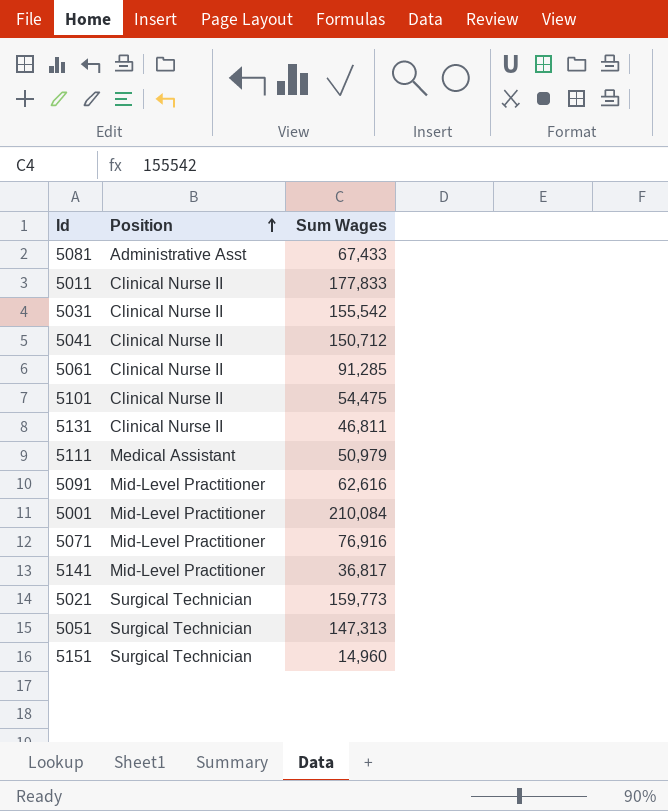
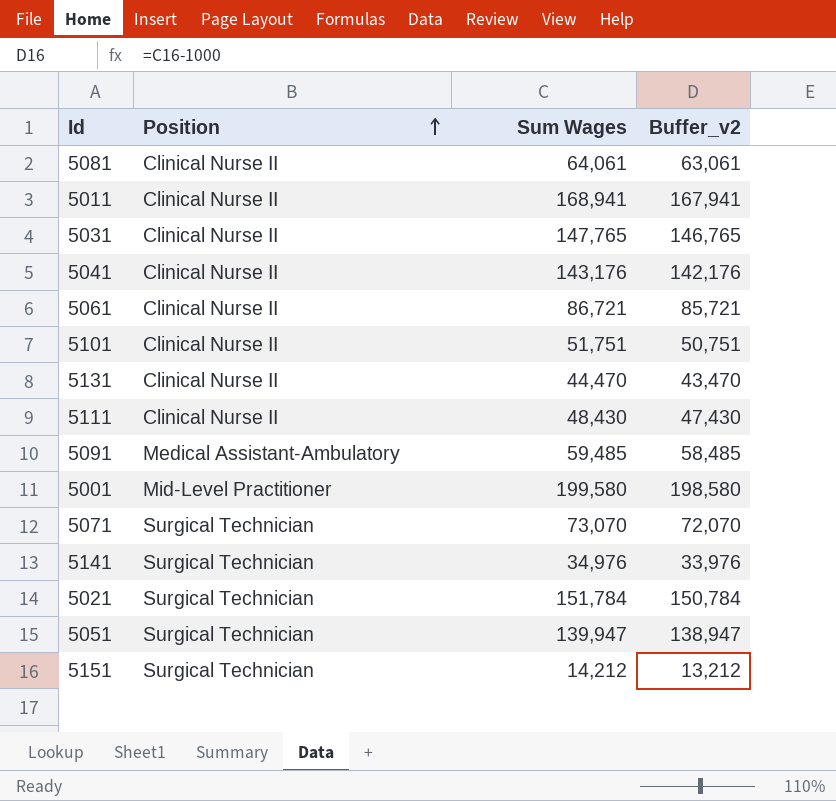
column Buffer_v2 | formula: none -> [Sum Wages] - 1000
5081 | Position: Administrative Asst -> Clinical Nurse II
5081 | Sum Wages: 67,433 -> 64,061
5011 | Sum Wages: 177,833 -> 168,941
5031 | Sum Wages: 155,542 -> 147,765
5041 | Sum Wages: 150,712 -> 143,176
5061 | Sum Wages: 91,285 -> 86,721
5101 | Sum Wages: 54,475 -> 51,751
5131 | Sum Wages: 46,811 -> 44,470
5111 | Position: Medical Assistant -> Clinical Nurse II
5111 | Sum Wages: 50,979 -> 48,430
5091 | Position: Mid-Level Practitioner -> Medical Assistant-Ambulatory
5091 | Sum Wages: 62,616 -> 59,485
5001 | Sum Wages: 210,084 -> 199,580
5071 | Position: Mid-Level Practitioner -> Surgical Technician
5071 | Sum Wages: 76,916 -> 73,070
5141 | Position: Mid-Level Practitioner -> Surgical Technician
5141 | Sum Wages: 36,817 -> 34,976
5021 | Sum Wages: 159,773 -> 151,784
5051 | Sum Wages: 147,313 -> 139,947
5151 | Sum Wages: 14,960 -> 14,212

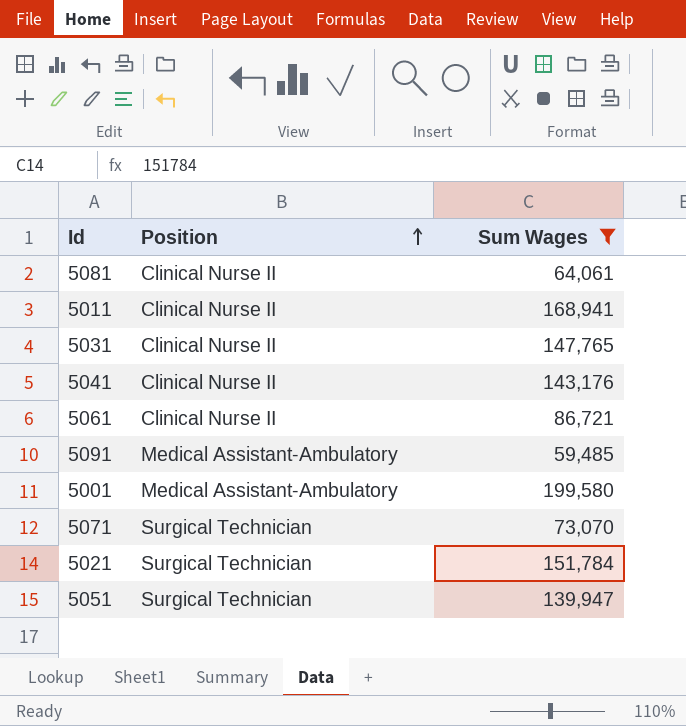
filter: none -> Sum Wages >= 59,485
column Buffer_v2 | formula: [Sum Wages] - 1000 -> none
5001 | Position: Mid-Level Practitioner -> Medical Assistant-Ambulatory

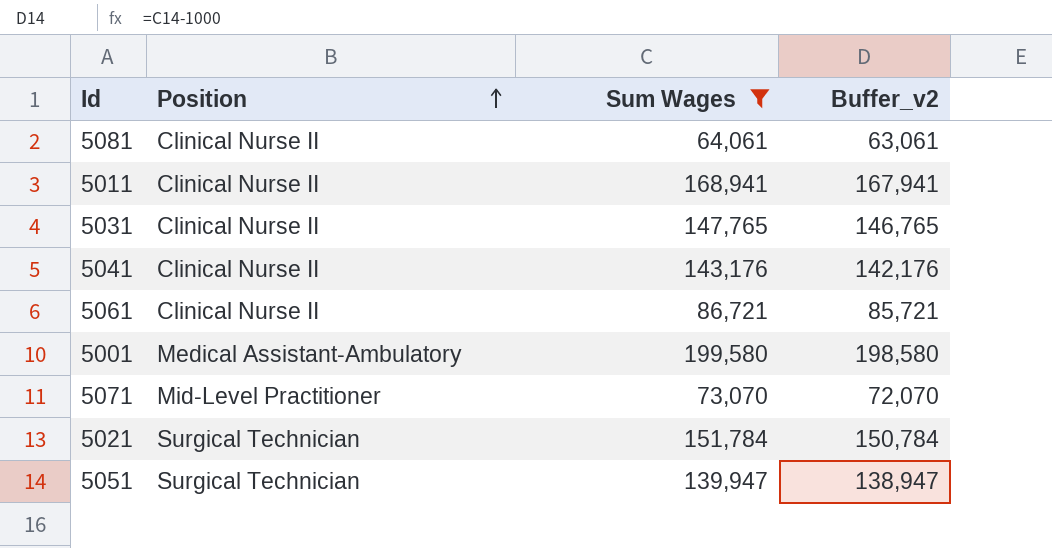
column Buffer_v2 | formula: none -> [Sum Wages] - 1000
row 5091: Medical Assistant-Ambulatory | 59,485 -> none
5071 | Position: Surgical Technician -> Mid-Level Practitioner

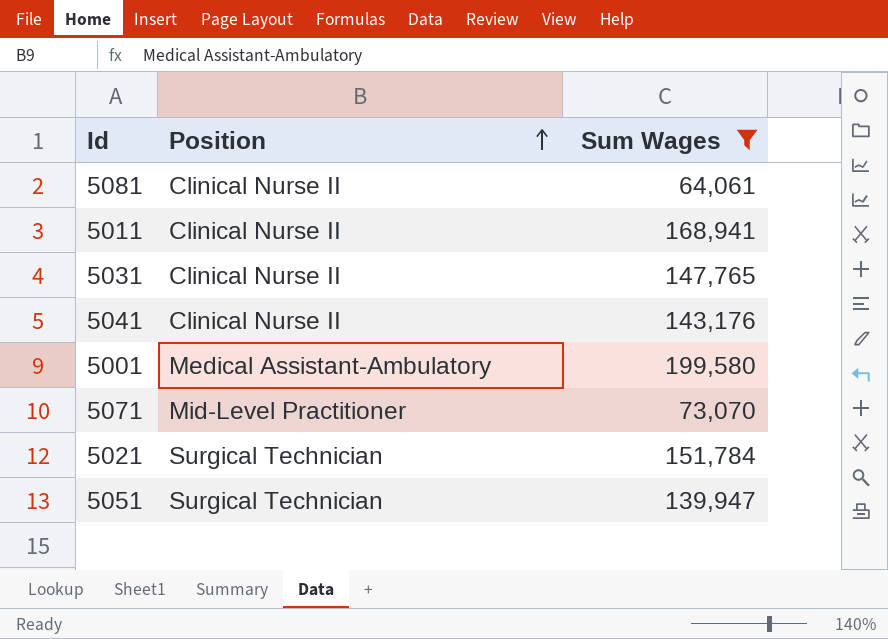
column Buffer_v2 | formula: [Sum Wages] - 1000 -> none
row 5061: Clinical Nurse II | 86,721 | 85,721 -> none

